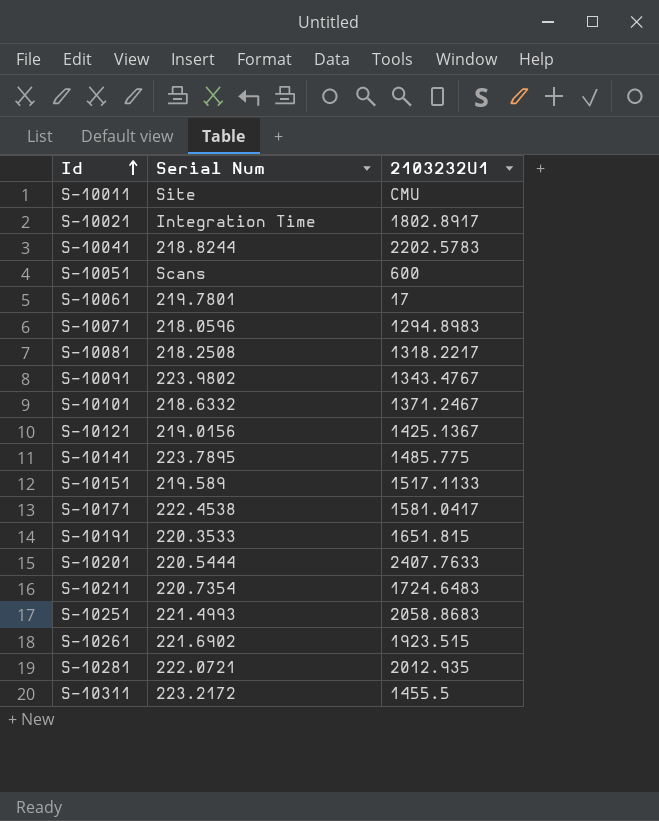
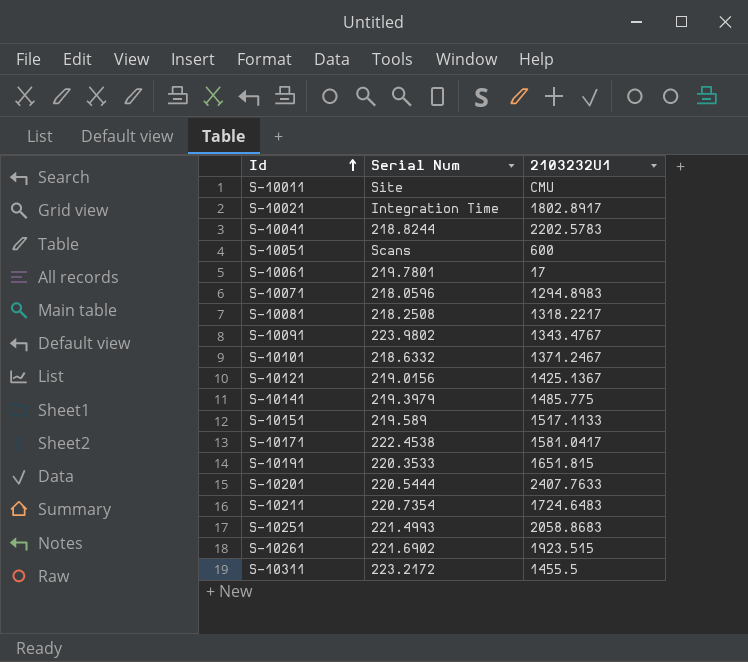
row S-10281: 222.0721 | 2012.935 -> none
S-10141 | Serial Num: 223.7895 -> 219.3979

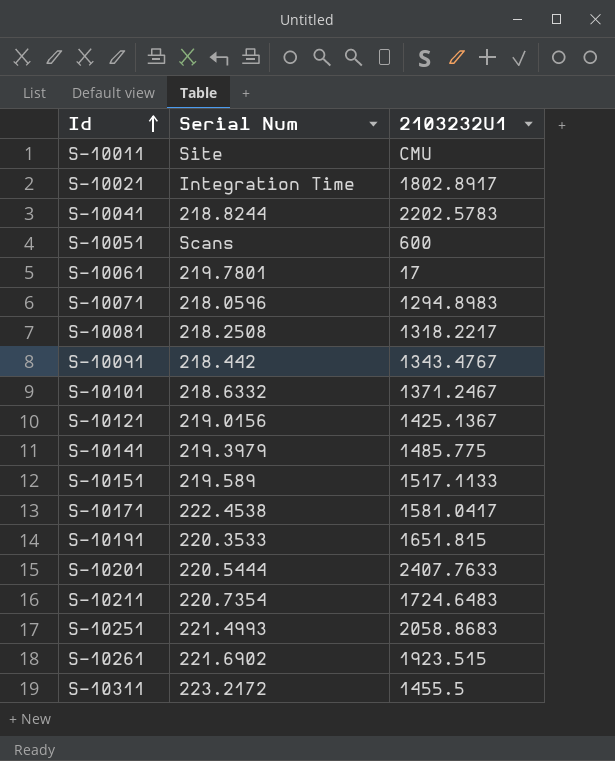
S-10091 | Serial Num: 223.9802 -> 218.442

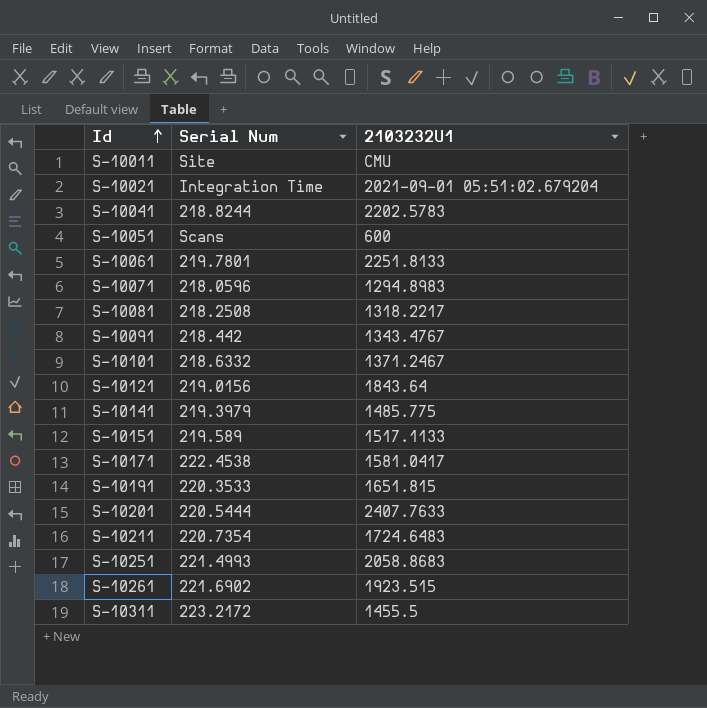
S-10021 | 2103232U1: 1802.8917 -> 2021-09-01 05:51:02.679204
S-10061 | 2103232U1: 17 -> 2251.8133
S-10121 | 2103232U1: 1425.1367 -> 1843.64

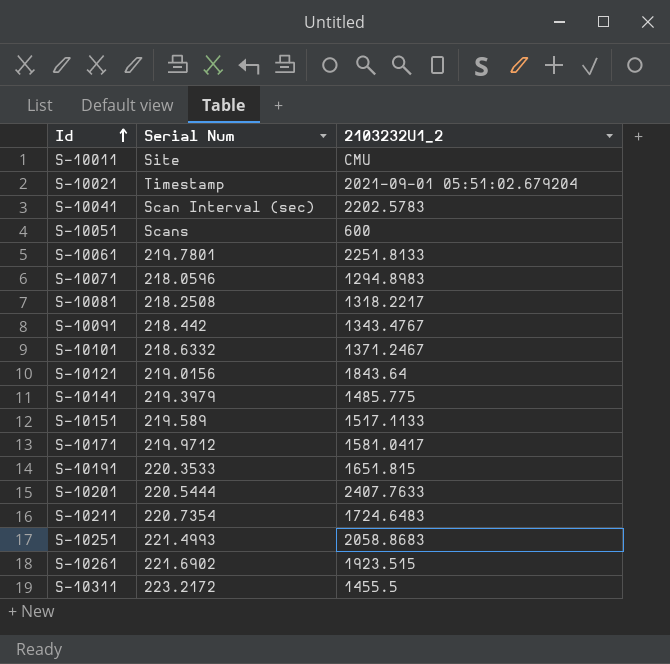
column name: 2103232U1 -> 2103232U1_2
S-10021 | Serial Num: Integration Time -> Timestamp
S-10041 | Serial Num: 218.8244 -> Scan Interval (sec)
S-10171 | Serial Num: 222.4538 -> 219.9712

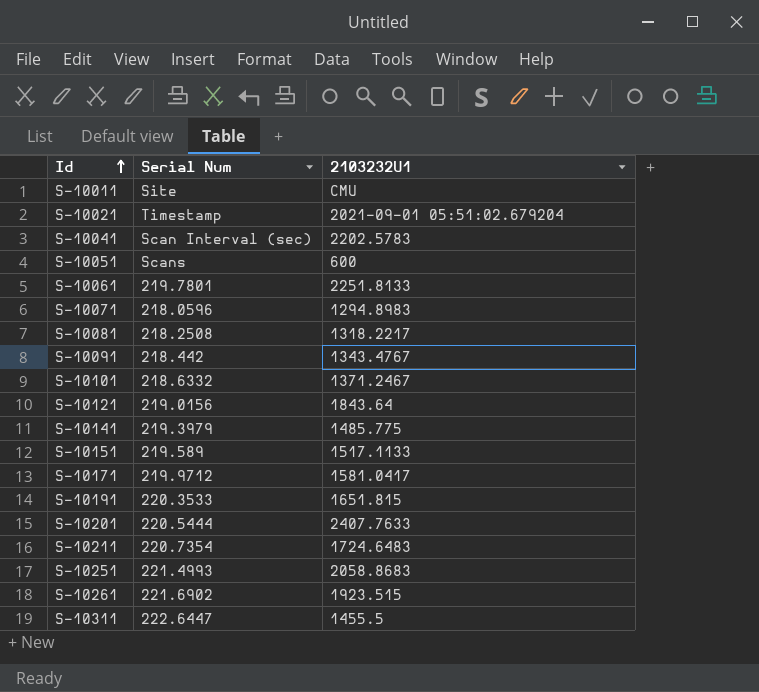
column name: 2103232U1_2 -> 2103232U1
S-10311 | Serial Num: 223.2172 -> 222.6447

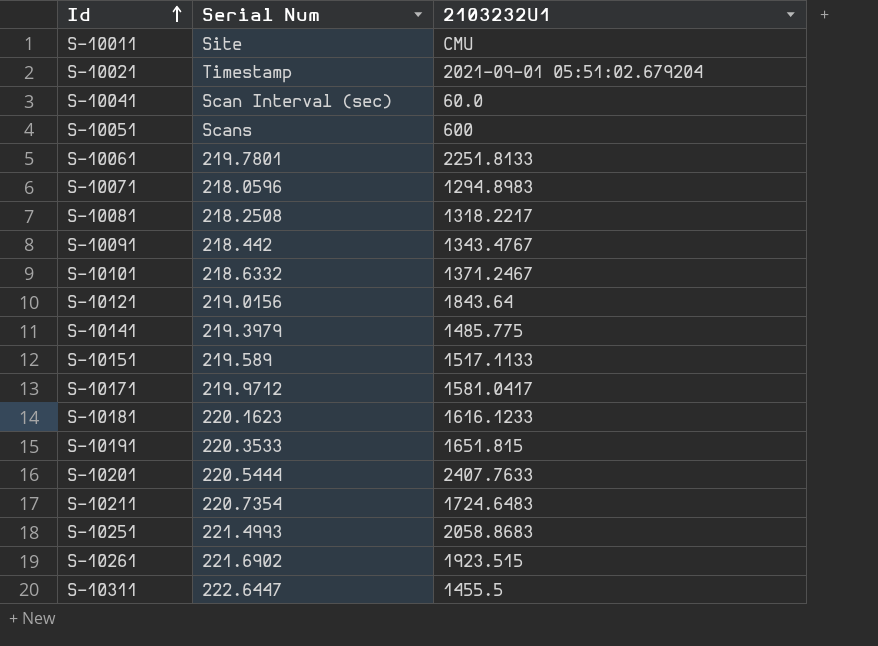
S-10041 | 2103232U1: 2202.5783 -> 60.0
row S-10181: none -> 220.1623 | 1616.1233

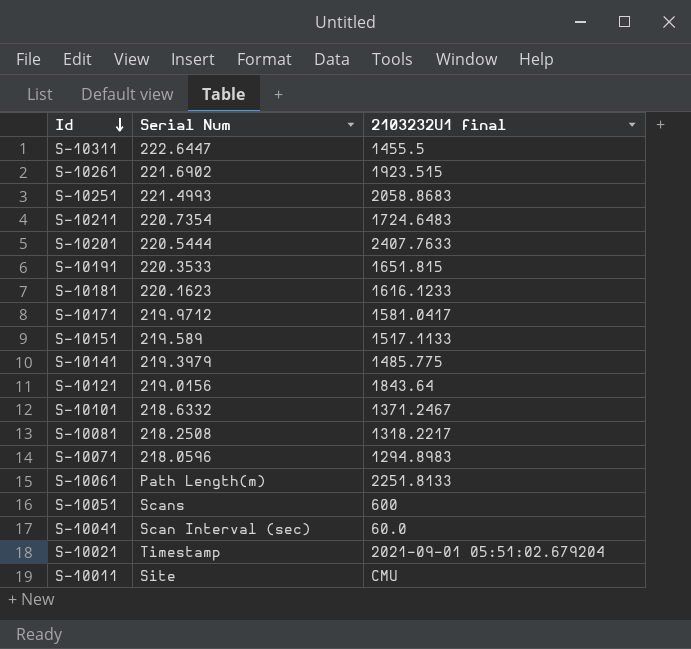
row order: Id ascending -> Id descending
column name: 2103232U1 -> 2103232U1 final
row S-10091: 218.442 | 1343.4767 -> none
S-10061 | Serial Num: 219.7801 -> Path Length(m)

